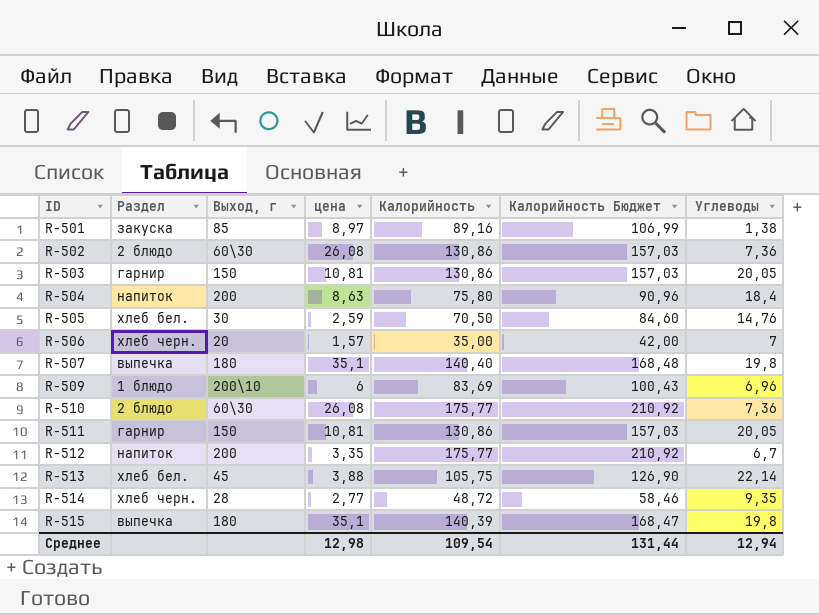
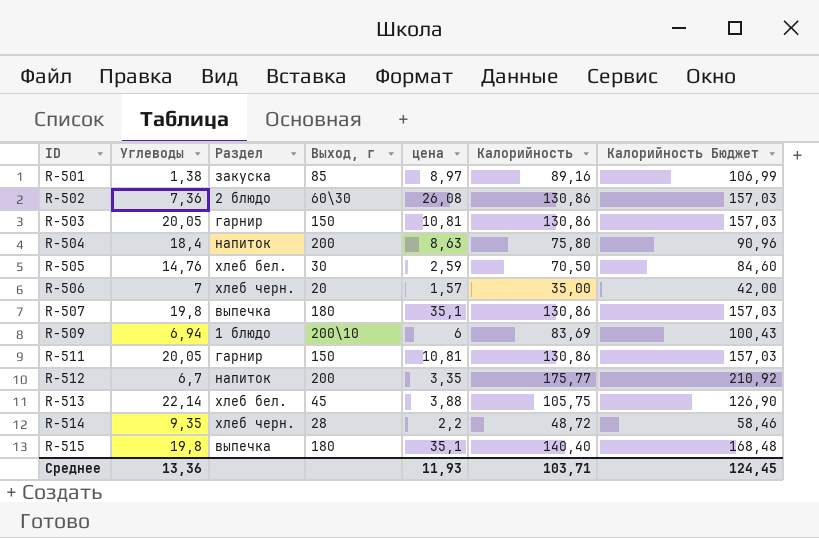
column Углеводы | position: 7 -> 2
row R-510: 2 блюдо | 60\30 | 26,08 | 175,77 | 210,92 | 7,36 -> none
R-507 | Калорийность: 140,40 -> 130,86
R-507 | Калорийность Бюджет: 168,48 -> 157,03
R-509 | Углеводы: 6,96 -> 6,94
R-514 | цена: 2,77 -> 2,2
R-515 | Калорийность: 140,39 -> 140,40
R-515 | Калорийность Бюджет: 168,47 -> 168,48
Среднее | Углеводы: 12,94 -> 13,36
Среднее | цена: 12,98 -> 11,93
Среднее | Калорийность: 109,54 -> 103,71
Среднее | Калорийность Бюджет: 131,44 -> 124,45

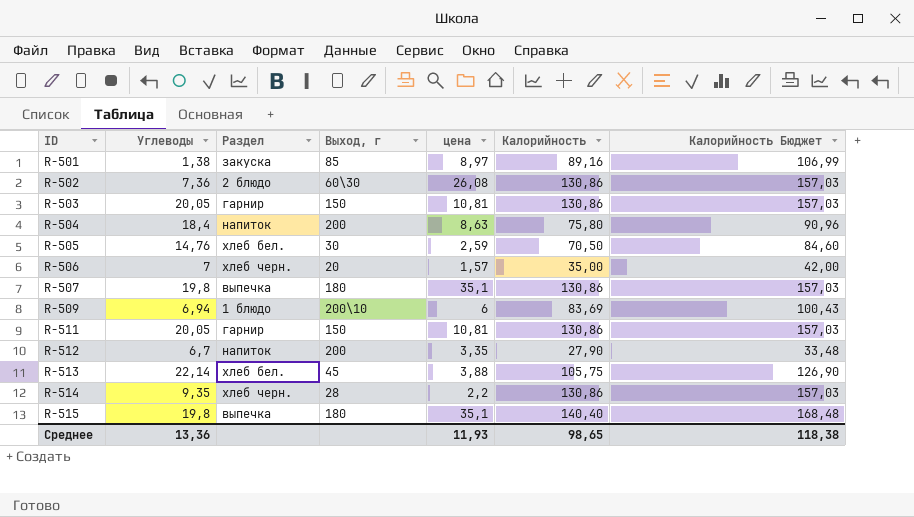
R-512 | Калорийность: 175,77 -> 27,90
R-512 | Калорийность Бюджет: 210,92 -> 33,48
R-514 | Калорийность: 48,72 -> 130,86
R-514 | Калорийность Бюджет: 58,46 -> 157,03
Среднее | Калорийность: 103,71 -> 98,65
Среднее | Калорийность Бюджет: 124,45 -> 118,38

